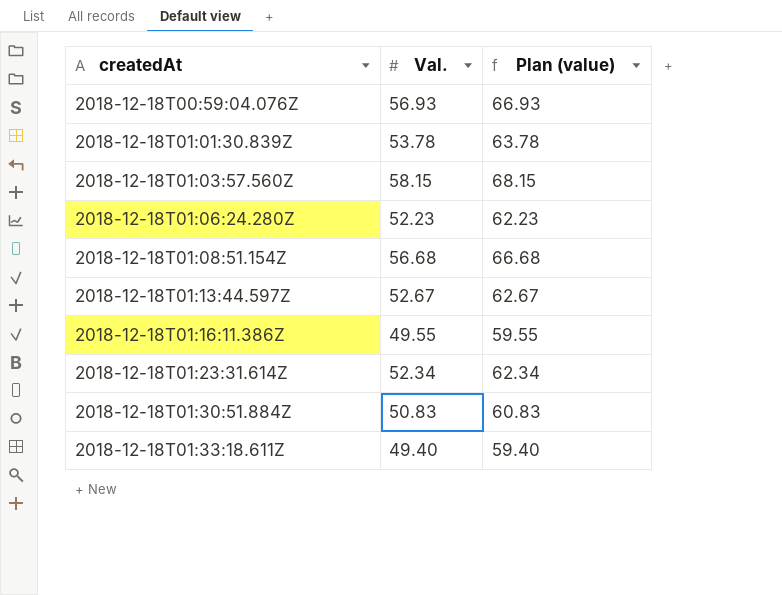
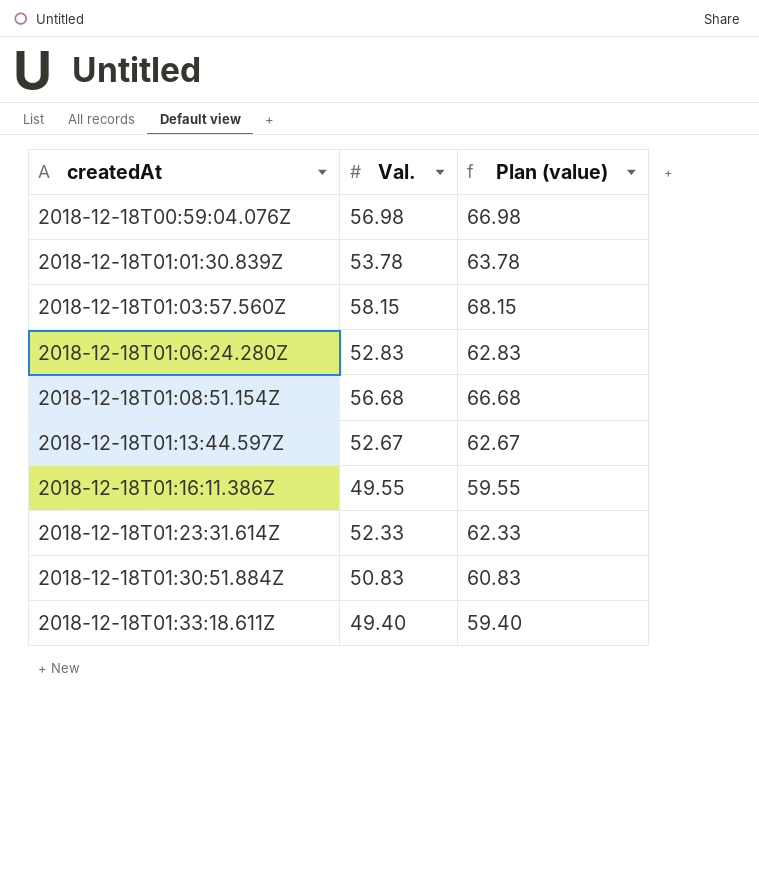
2018-12-18T00:59:04.076Z | Val.: 56.93 -> 56.98
2018-12-18T00:59:04.076Z | Plan (value): 66.93 -> 66.98
2018-12-18T01:06:24.280Z | Val.: 52.23 -> 52.83
2018-12-18T01:06:24.280Z | Plan (value): 62.23 -> 62.83
2018-12-18T01:23:31.614Z | Val.: 52.34 -> 52.33
2018-12-18T01:23:31.614Z | Plan (value): 62.34 -> 62.33

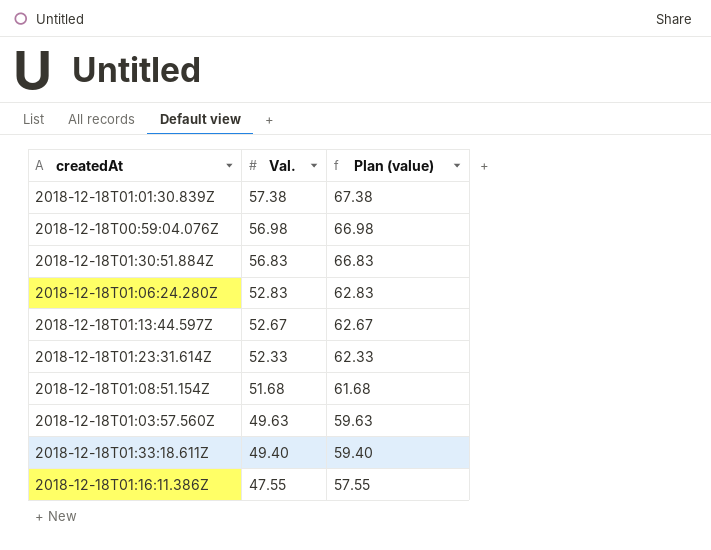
row order: createdAt ascending -> Val. descending
2018-12-18T01:01:30.839Z | Val.: 53.78 -> 57.38
2018-12-18T01:01:30.839Z | Plan (value): 63.78 -> 67.38
2018-12-18T01:30:51.884Z | Val.: 50.83 -> 56.83
2018-12-18T01:30:51.884Z | Plan (value): 60.83 -> 66.83
2018-12-18T01:08:51.154Z | Val.: 56.68 -> 51.68
2018-12-18T01:08:51.154Z | Plan (value): 66.68 -> 61.68
2018-12-18T01:03:57.560Z | Val.: 58.15 -> 49.63
2018-12-18T01:03:57.560Z | Plan (value): 68.15 -> 59.63
2018-12-18T01:16:11.386Z | Val.: 49.55 -> 47.55
2018-12-18T01:16:11.386Z | Plan (value): 59.55 -> 57.55

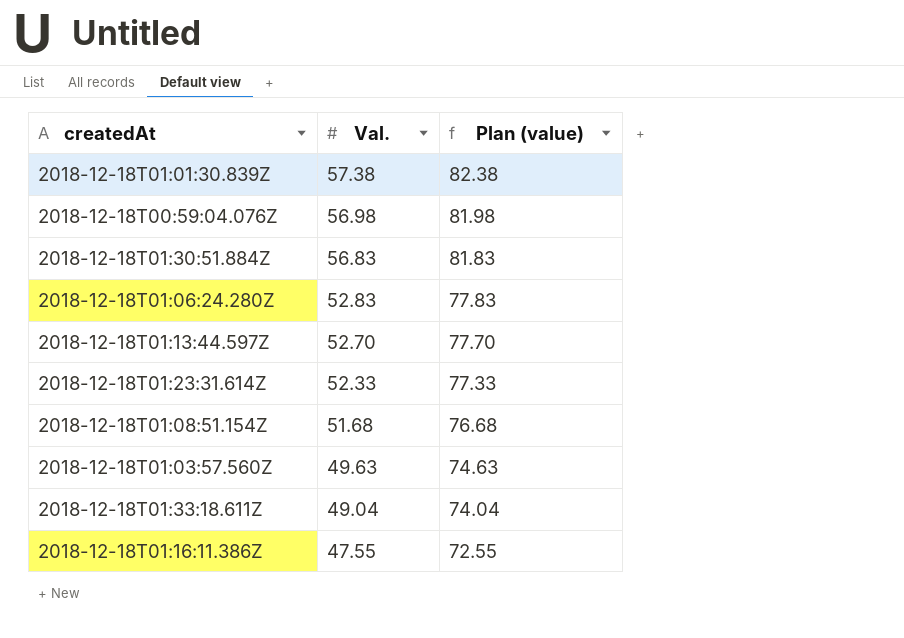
column Plan (value) | formula: [Val.] + 10 -> [Val.] + 25
2018-12-18T01:13:44.597Z | Val.: 52.67 -> 52.70
2018-12-18T01:33:18.611Z | Val.: 49.40 -> 49.04

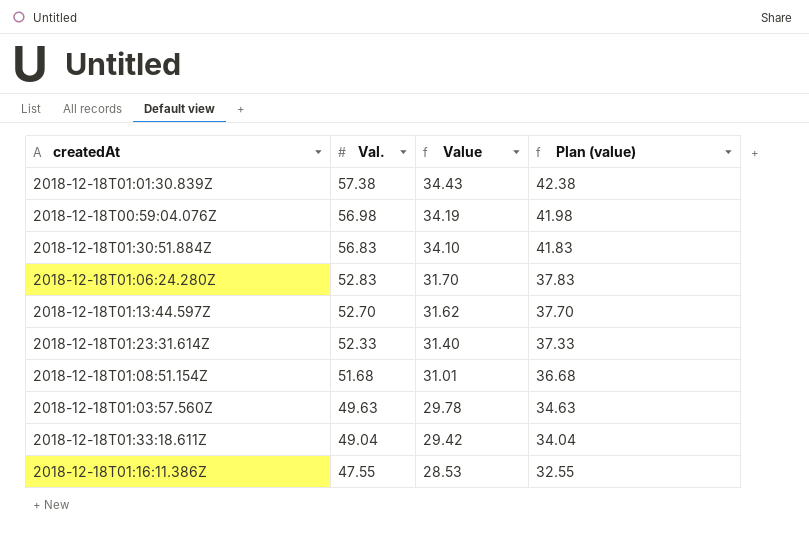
column Value | formula: none -> [Val.] * 0.6
column Plan (value) | formula: [Val.] + 25 -> [Val.] - 15

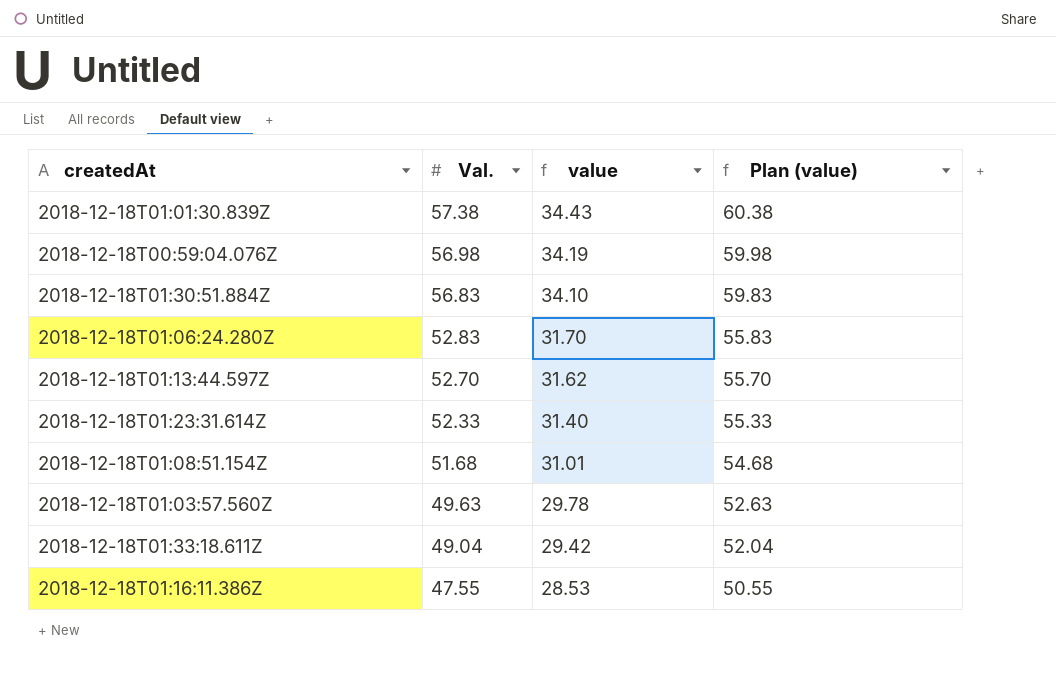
column name: Value -> value
column Plan (value) | formula: [Val.] - 15 -> [Val.] + 3

